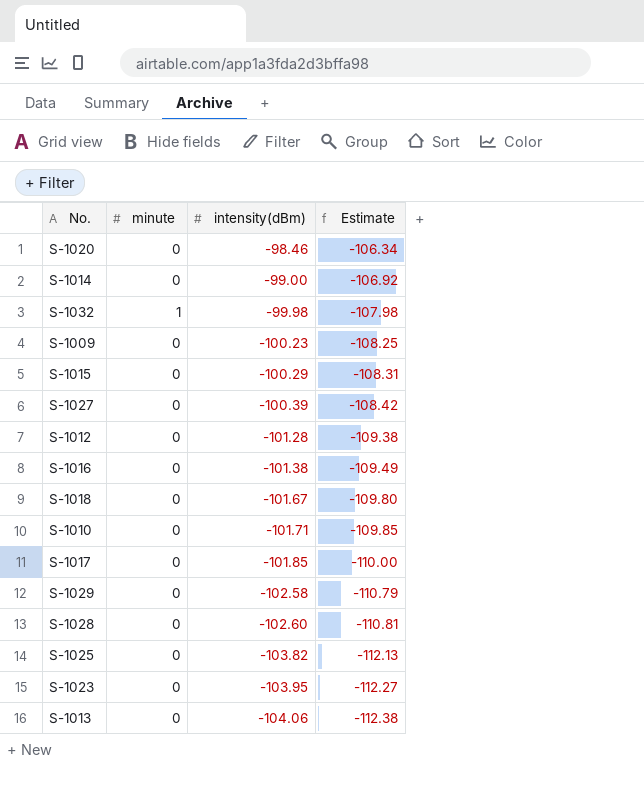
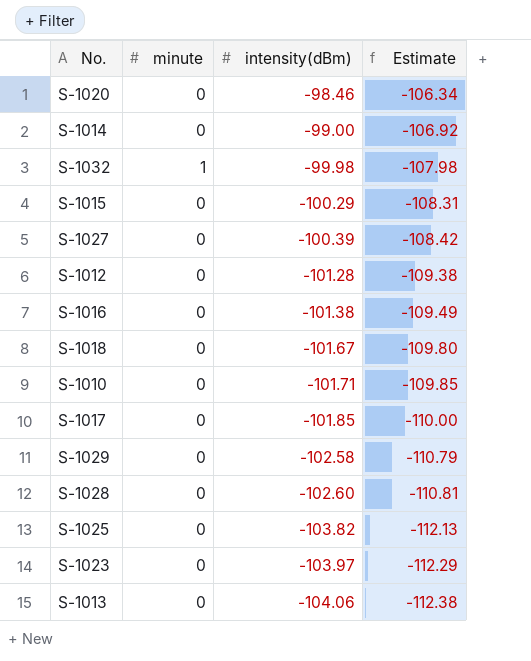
row S-1009: 0 | -100.23 | -108.25 -> none
S-1023 | intensity(dBm): -103.95 -> -103.97
S-1023 | Estimate: -112.27 -> -112.29

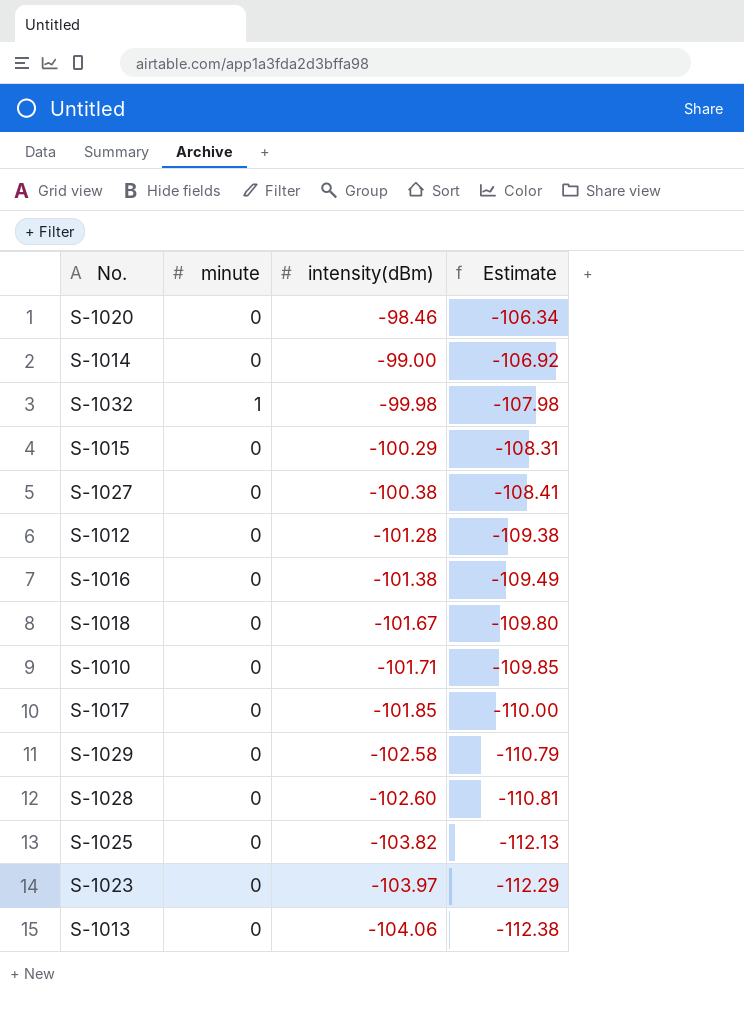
S-1027 | intensity(dBm): -100.39 -> -100.38
S-1027 | Estimate: -108.42 -> -108.41

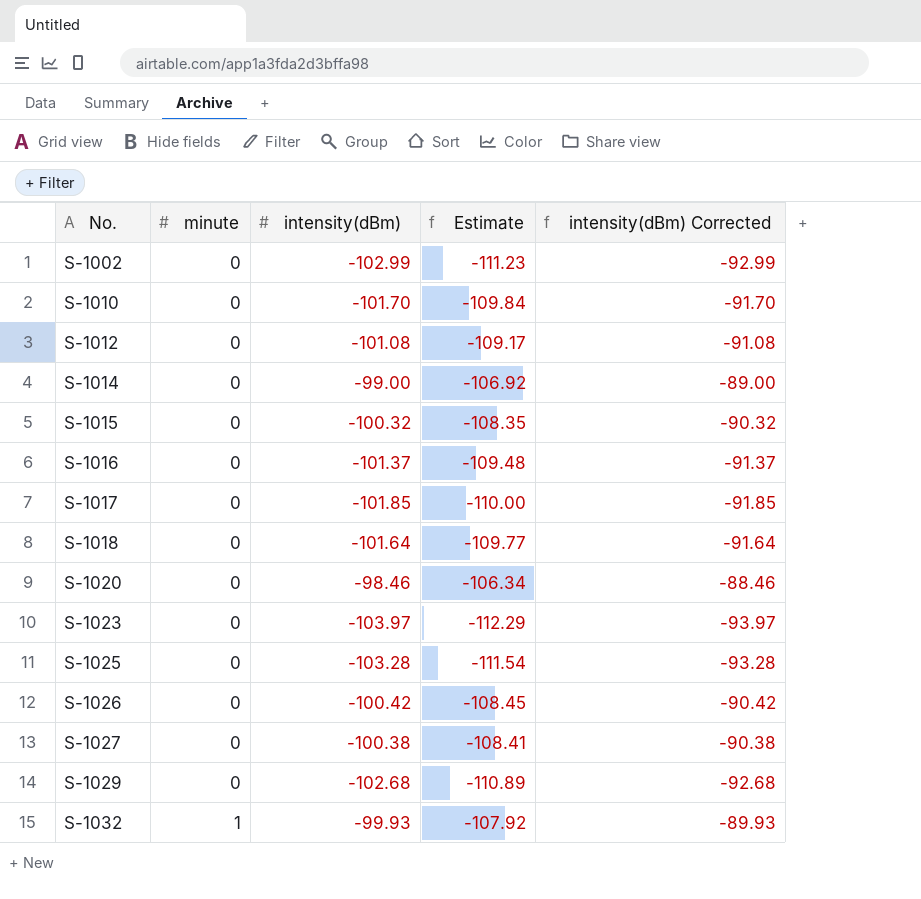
row order: intensity(dBm) descending -> No. ascending
column intensity(dBm) Corrected | formula: none -> [intensity(dBm)] + 10
row S-1028: 0 | -102.60 | -110.81 -> none
row S-1013: 0 | -104.06 | -112.38 -> none
row S-1002: none -> 0 | -102.99 | -111.23 | -92.99
S-1010 | intensity(dBm): -101.71 -> -101.70
S-1010 | Estimate: -109.85 -> -109.84
S-1012 | intensity(dBm): -101.28 -> -101.08
S-1012 | Estimate: -109.38 -> -109.17
S-1015 | intensity(dBm): -100.29 -> -100.32
S-1015 | Estimate: -108.31 -> -108.35
S-1016 | intensity(dBm): -101.38 -> -101.37
S-1016 | Estimate: -109.49 -> -109.48
S-1018 | intensity(dBm): -101.67 -> -101.64
S-1018 | Estimate: -109.80 -> -109.77
S-1025 | intensity(dBm): -103.82 -> -103.28
S-1025 | Estimate: -112.13 -> -111.54
row S-1026: none -> 0 | -100.42 | -108.45 | -90.42
S-1029 | intensity(dBm): -102.58 -> -102.68
S-1029 | Estimate: -110.79 -> -110.89
S-1032 | intensity(dBm): -99.98 -> -99.93
S-1032 | Estimate: -107.98 -> -107.92

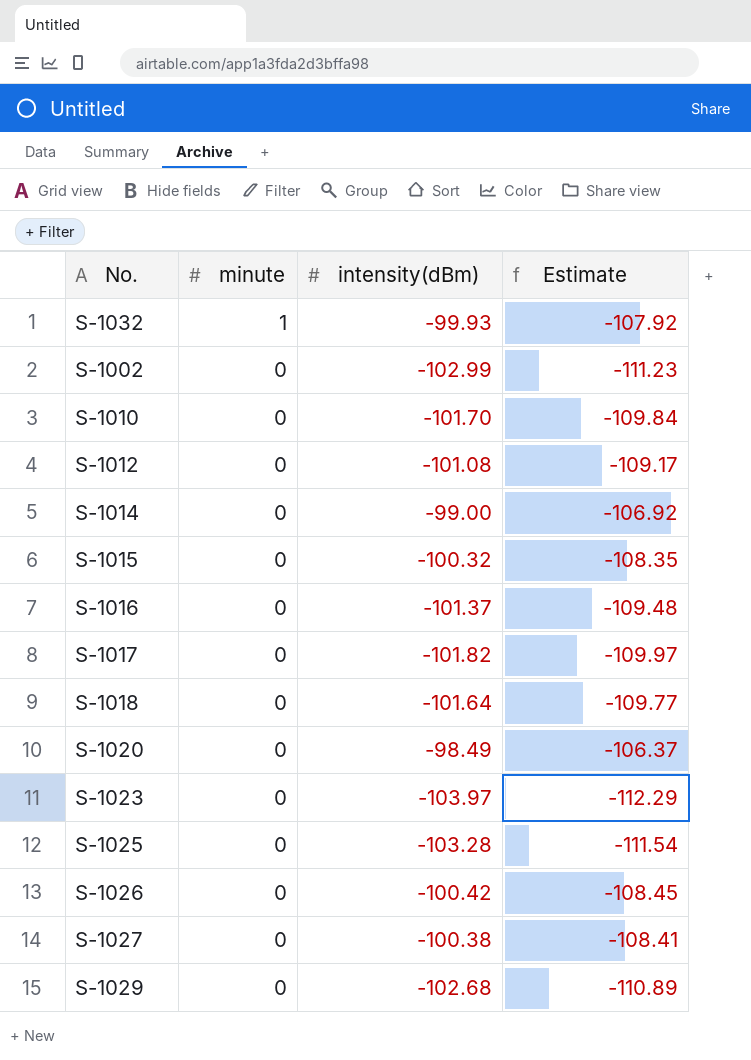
row order: No. ascending -> minute descending
column intensity(dBm) Corrected | formula: [intensity(dBm)] + 10 -> none
S-1017 | intensity(dBm): -101.85 -> -101.82
S-1017 | Estimate: -110.00 -> -109.97
S-1020 | intensity(dBm): -98.46 -> -98.49
S-1020 | Estimate: -106.34 -> -106.37

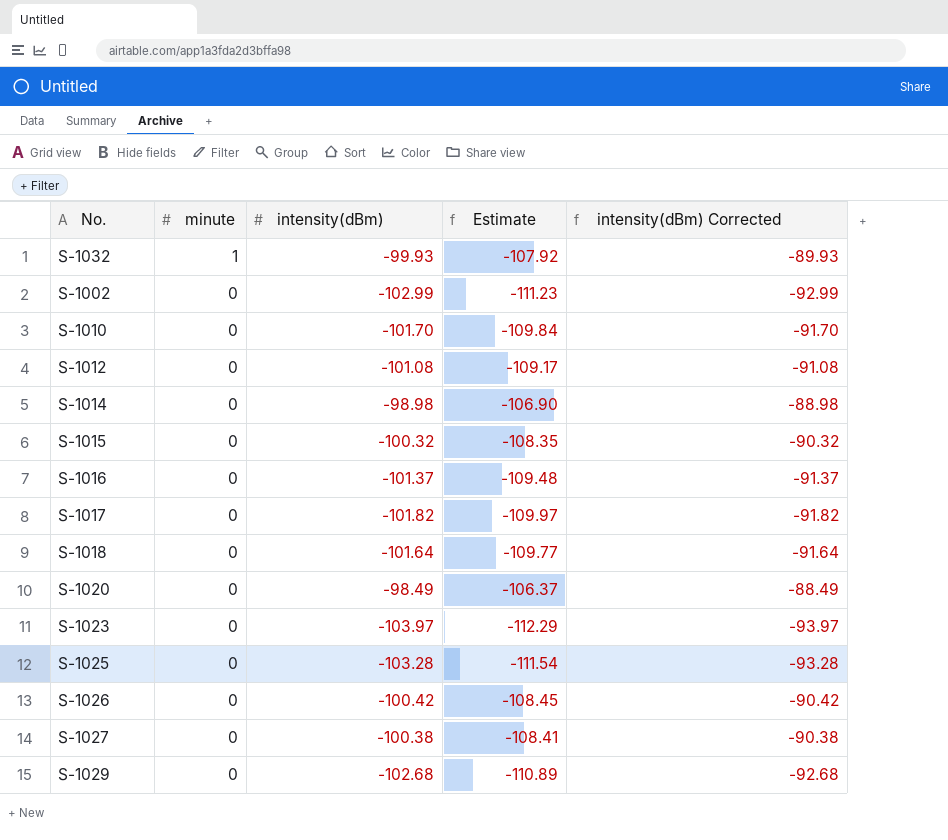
column intensity(dBm) Corrected | formula: none -> [intensity(dBm)] + 10
S-1014 | intensity(dBm): -99.00 -> -98.98
S-1014 | Estimate: -106.92 -> -106.90

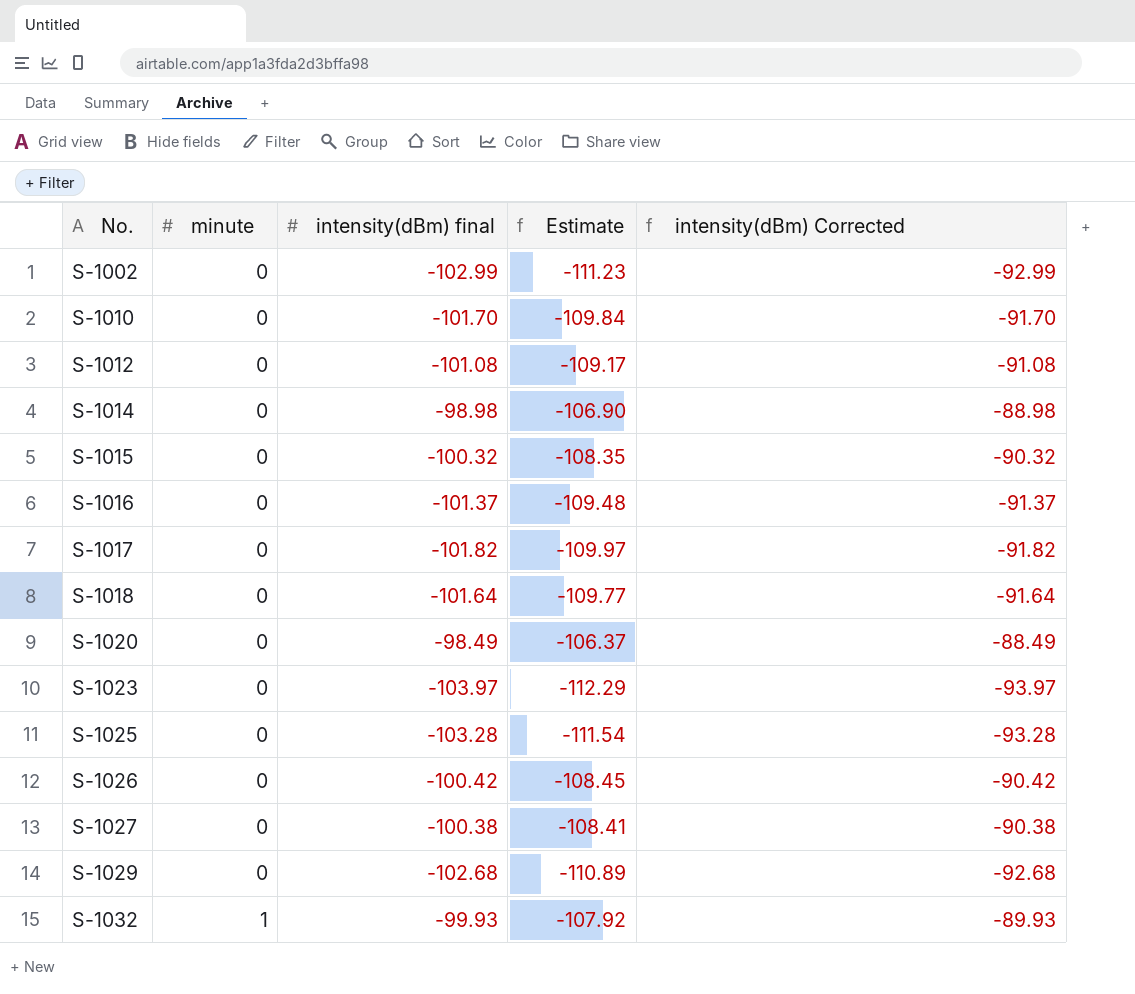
row order: minute descending -> No. ascending
column name: intensity(dBm) -> intensity(dBm) final

